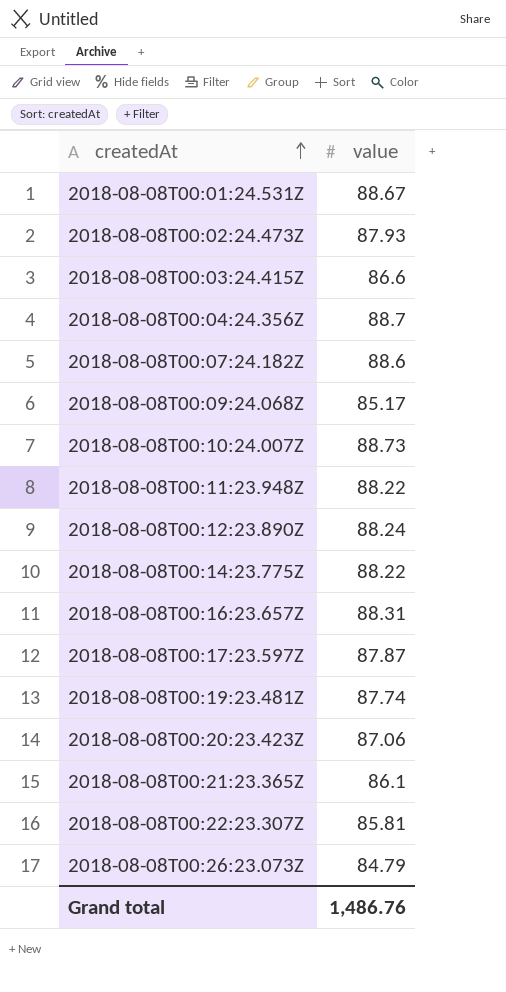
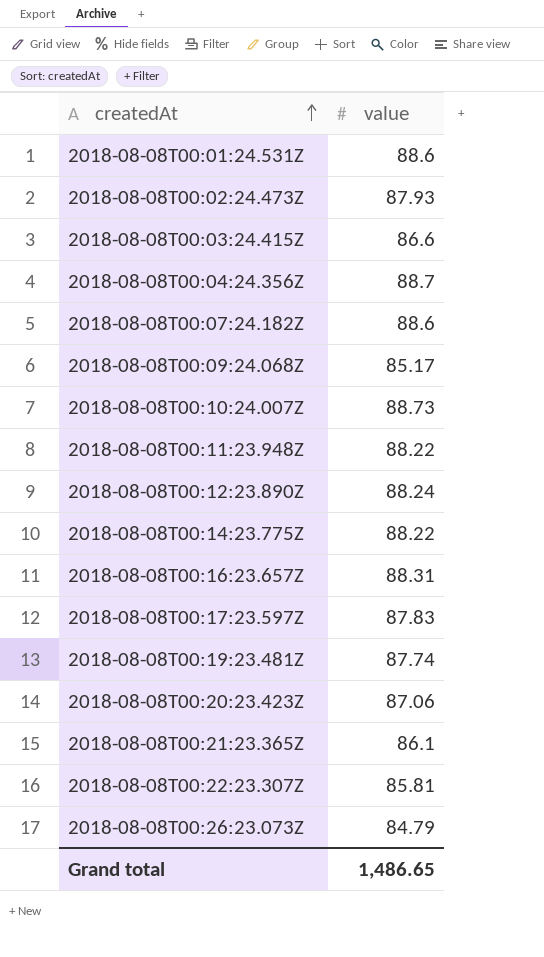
2018-08-08T00:01:24.531Z | value: 88.67 -> 88.6
2018-08-08T00:17:23.597Z | value: 87.87 -> 87.83
Grand total | value: 1,486.76 -> 1,486.65

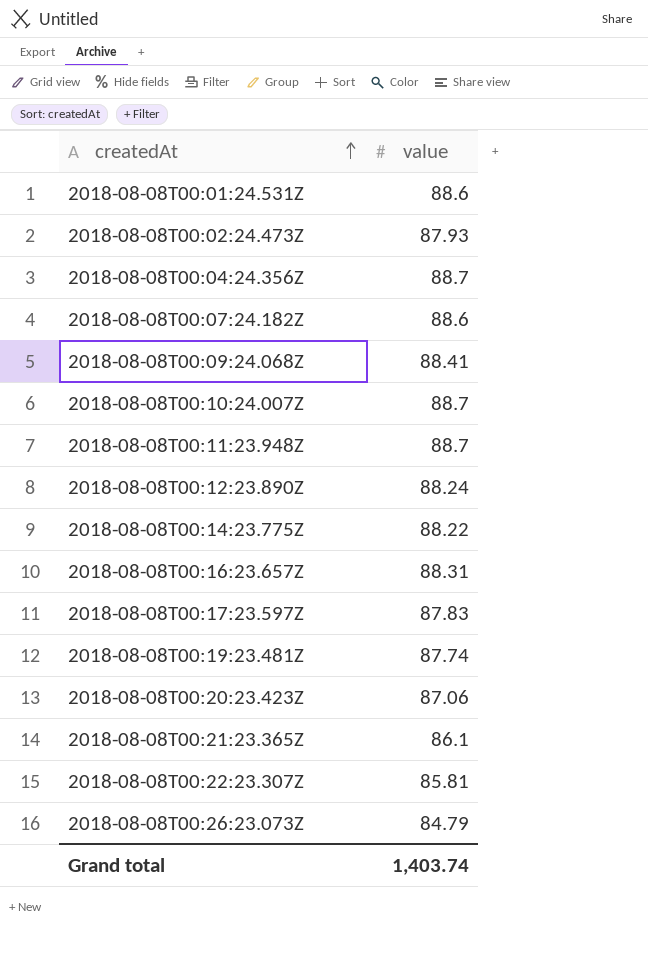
row 2018-08-08T00:03:24.415Z: 86.6 -> none
2018-08-08T00:09:24.068Z | value: 85.17 -> 88.41
2018-08-08T00:10:24.007Z | value: 88.73 -> 88.7
2018-08-08T00:11:23.948Z | value: 88.22 -> 88.7
Grand total | value: 1,486.65 -> 1,403.74

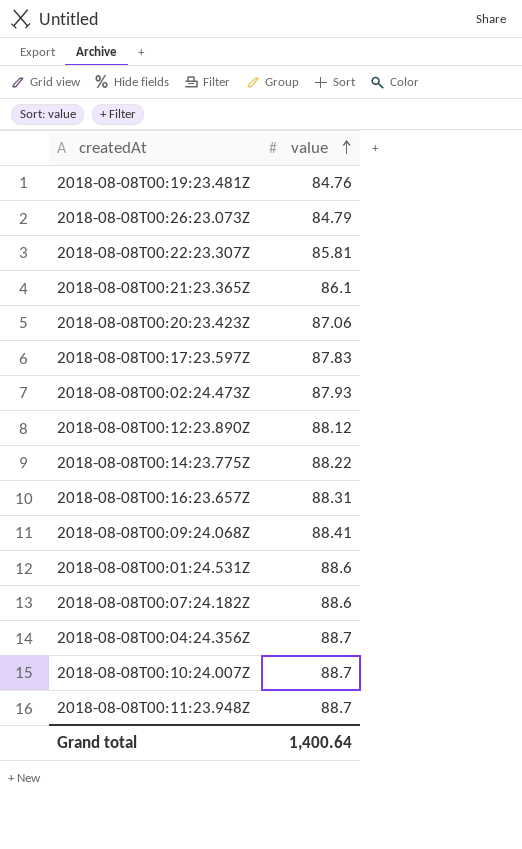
row order: createdAt ascending -> value ascending
2018-08-08T00:19:23.481Z | value: 87.74 -> 84.76
2018-08-08T00:12:23.890Z | value: 88.24 -> 88.12
Grand total | value: 1,403.74 -> 1,400.64

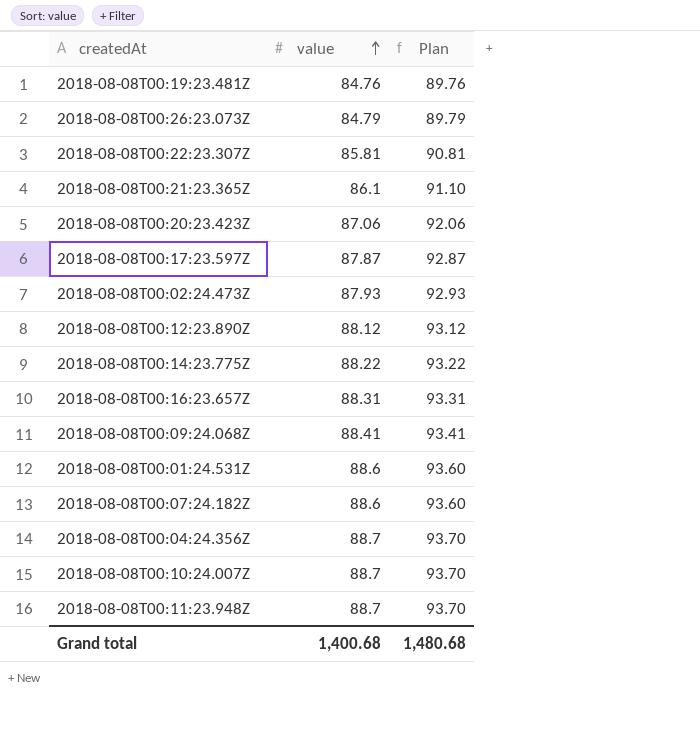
column Plan | formula: none -> [value] + 5
2018-08-08T00:17:23.597Z | value: 87.83 -> 87.87
Grand total | value: 1,400.64 -> 1,400.68

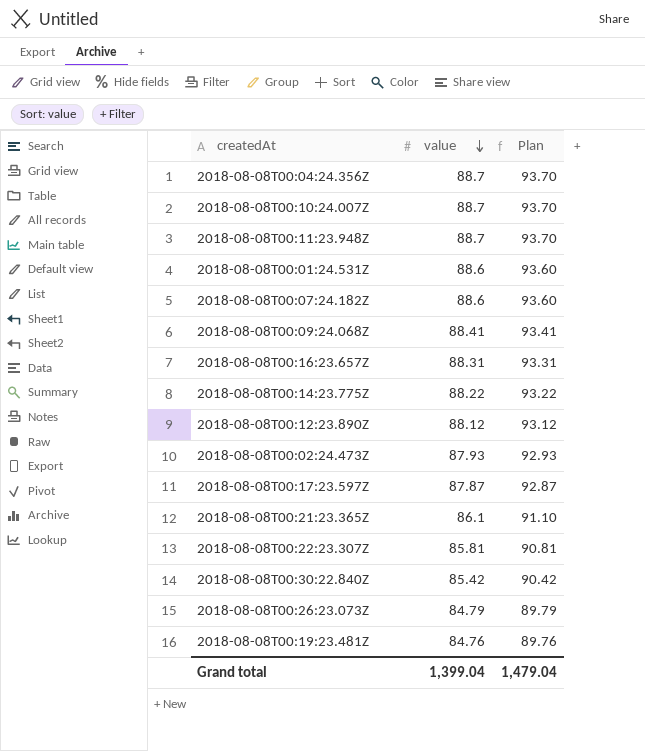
row order: value ascending -> value descending
row 2018-08-08T00:20:23.423Z: 87.06 | 92.06 -> none
row 2018-08-08T00:30:22.840Z: none -> 85.42 | 90.42
Grand total | value: 1,400.68 -> 1,399.04
Grand total | Plan: 1,480.68 -> 1,479.04

